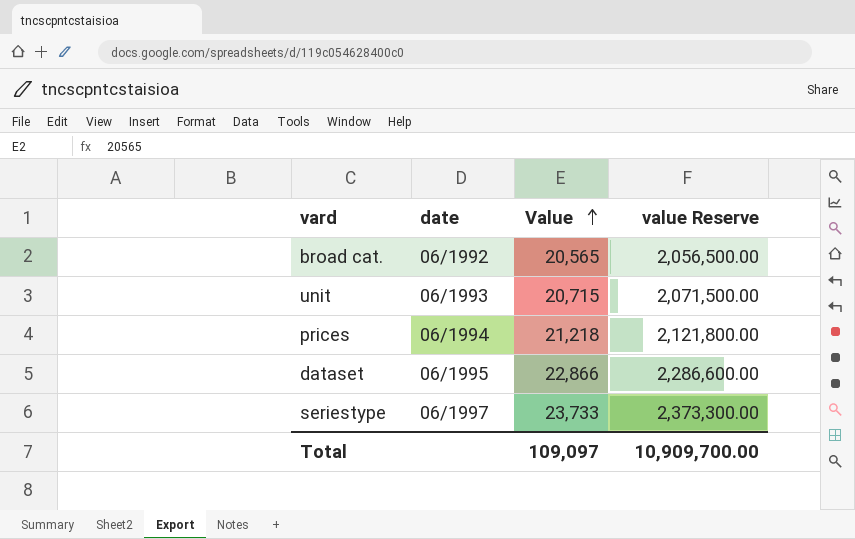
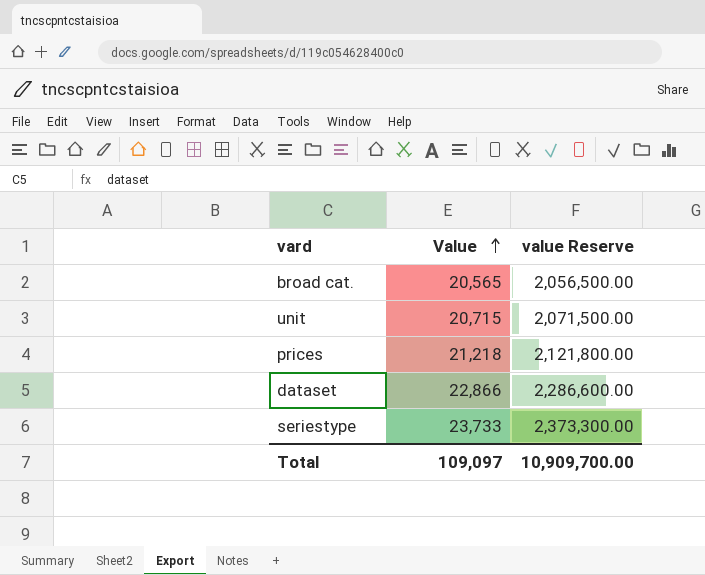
column date | position: 2 -> none

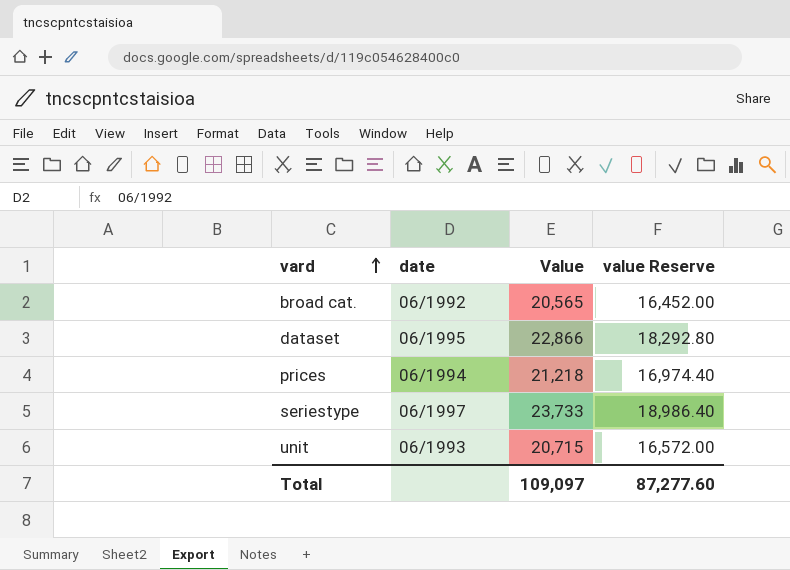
row order: Value ascending -> vard ascending
column date | position: none -> 2
column value Reserve | formula: [Value] * 100 -> [Value] * 0.8
Total | value Reserve: 10,909,700.00 -> 87,277.60

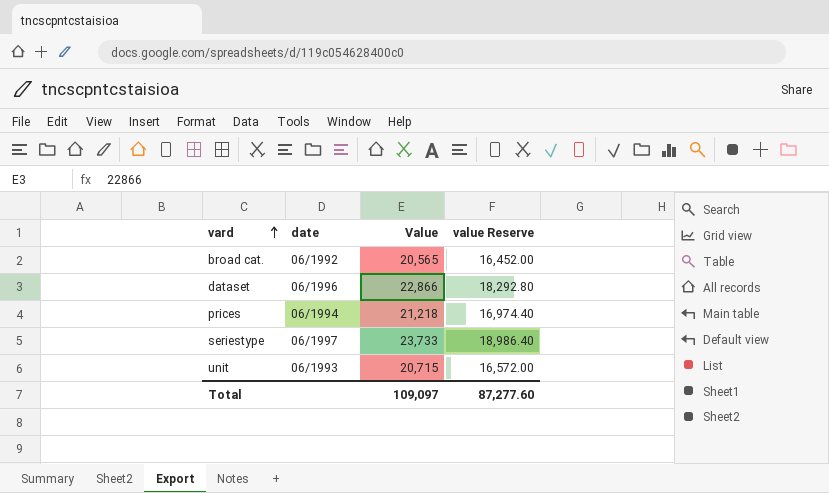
dataset | date: 06/1995 -> 06/1996

